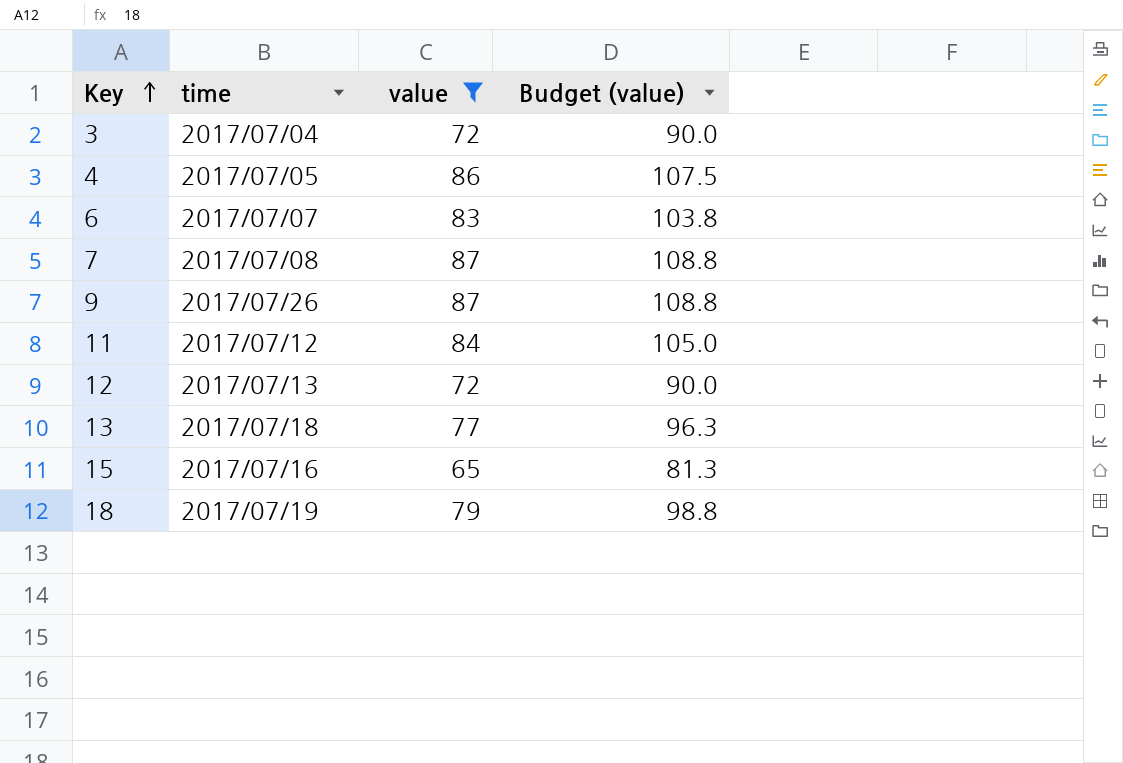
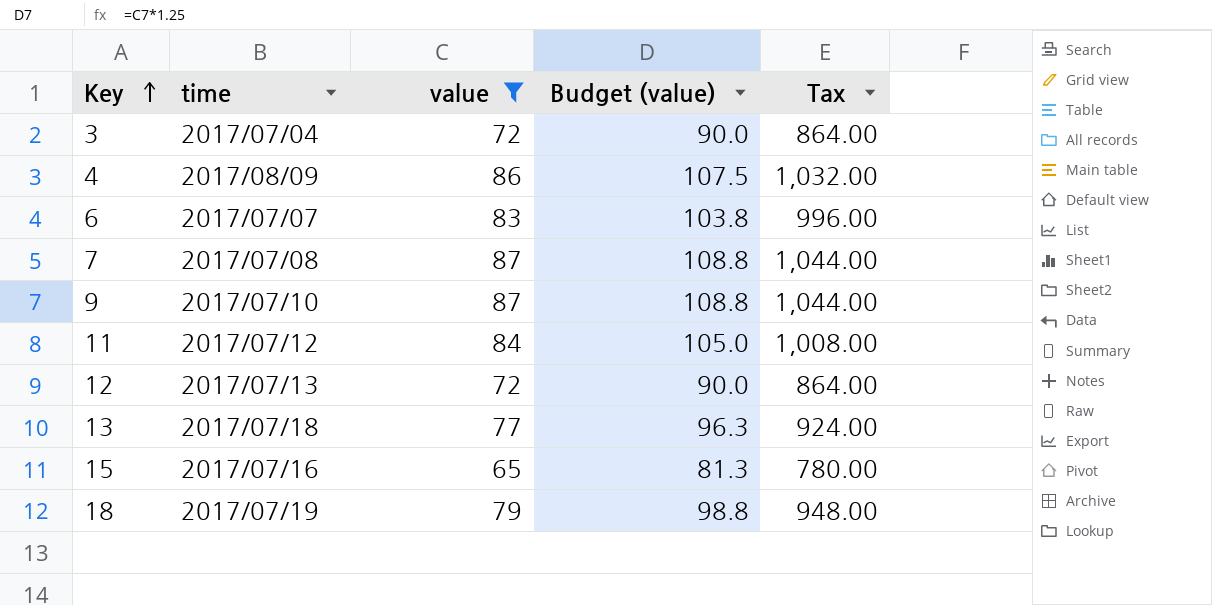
column Tax | formula: none -> [value] * 12
4 | time: 2017/07/05 -> 2017/08/09
9 | time: 2017/07/26 -> 2017/07/10

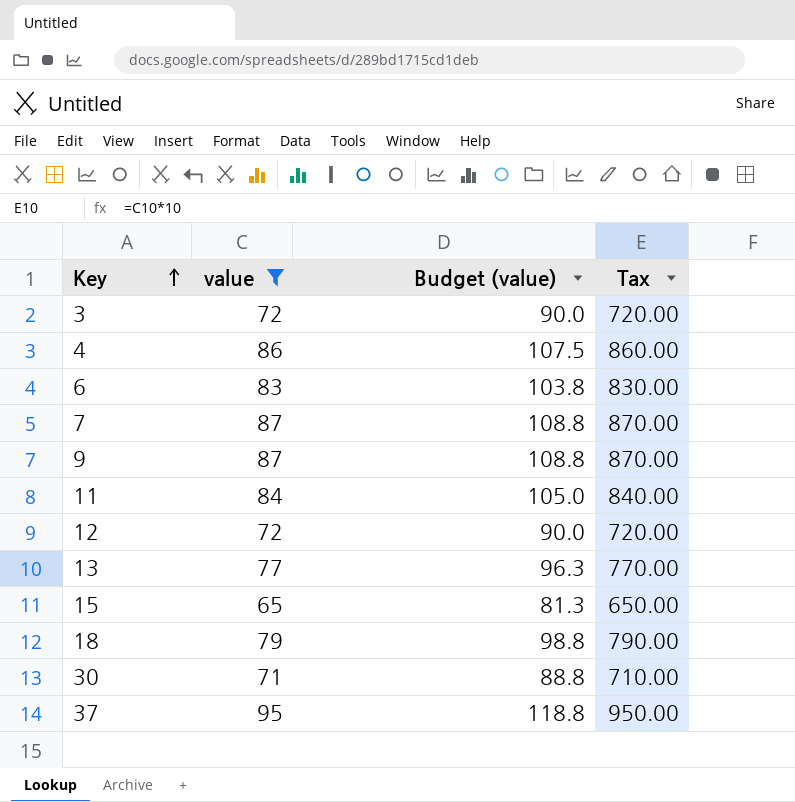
column time | position: 2 -> none
column Tax | formula: [value] * 12 -> [value] * 10
row 30: none -> 71 | 88.8 | 710.00
row 37: none -> 95 | 118.8 | 950.00

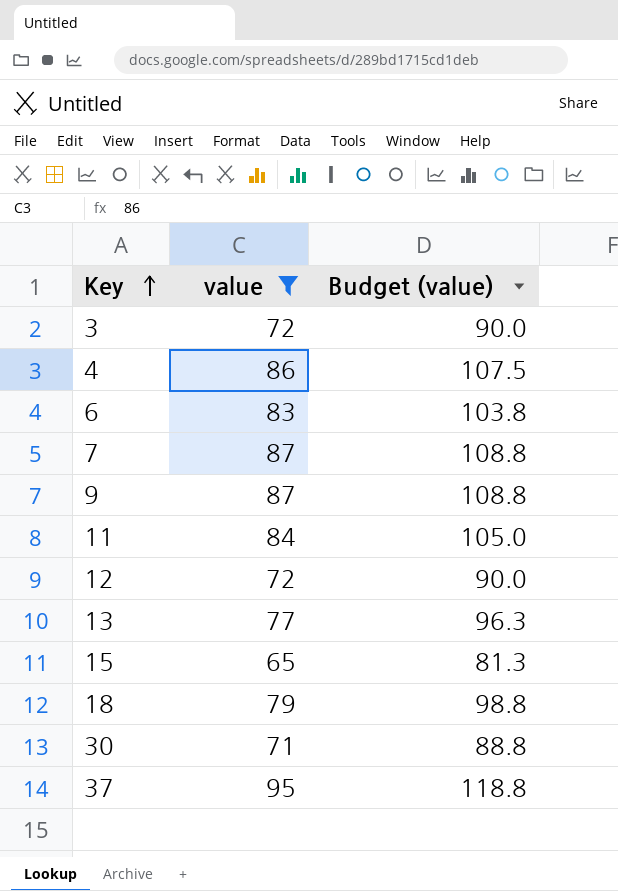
column Tax | formula: [value] * 10 -> none

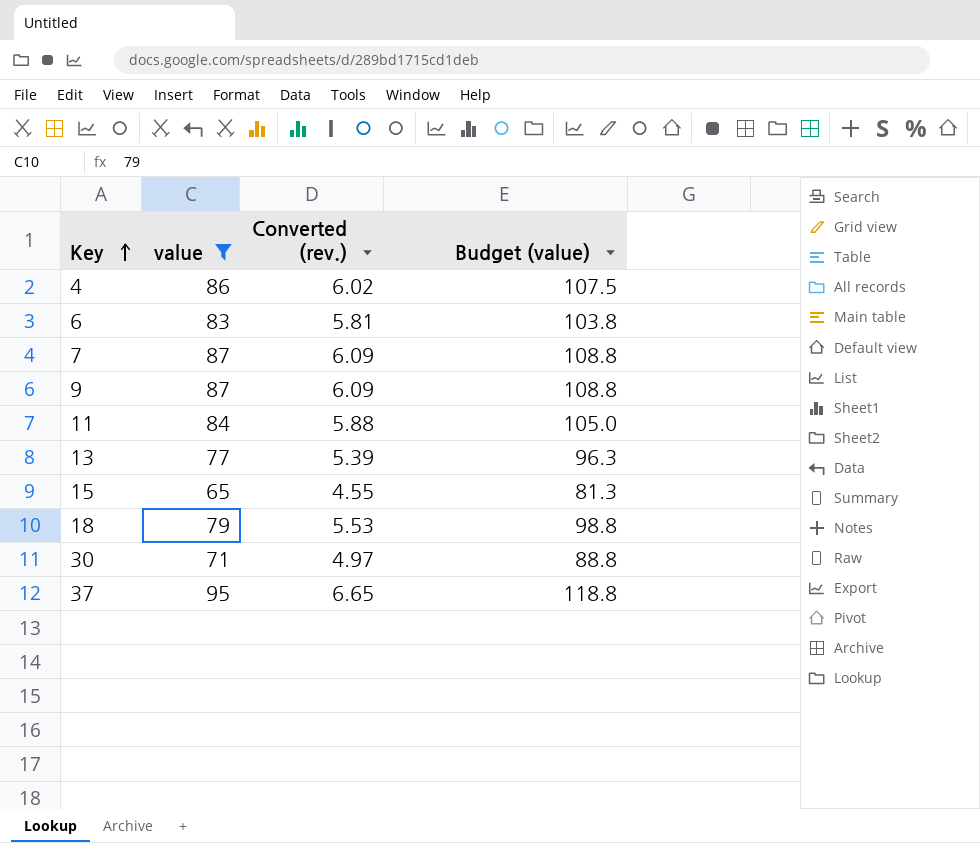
column Converted (rev.) | formula: none -> [value] * 0.07
row 3: 72 | 90.0 -> none
row 12: 72 | 90.0 -> none

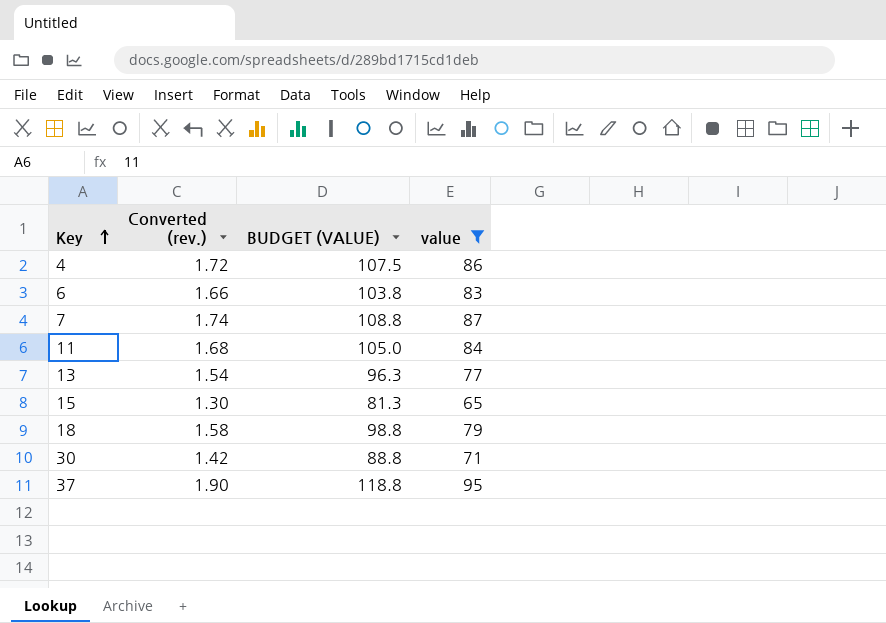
column Converted (rev.) | formula: [value] * 0.07 -> [value] * 0.02
column name: Budget (value) -> BUDGET (VALUE)
column value | position: 2 -> 4
row 9: 87 | 6.09 | 108.8 -> none

